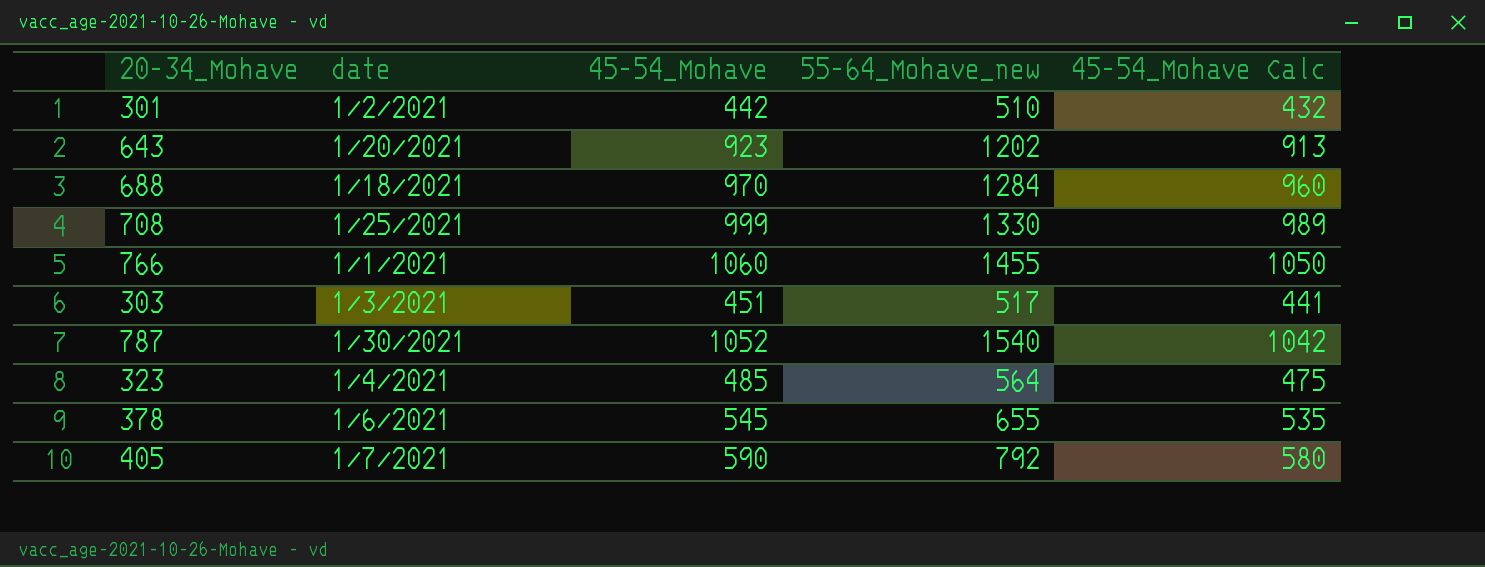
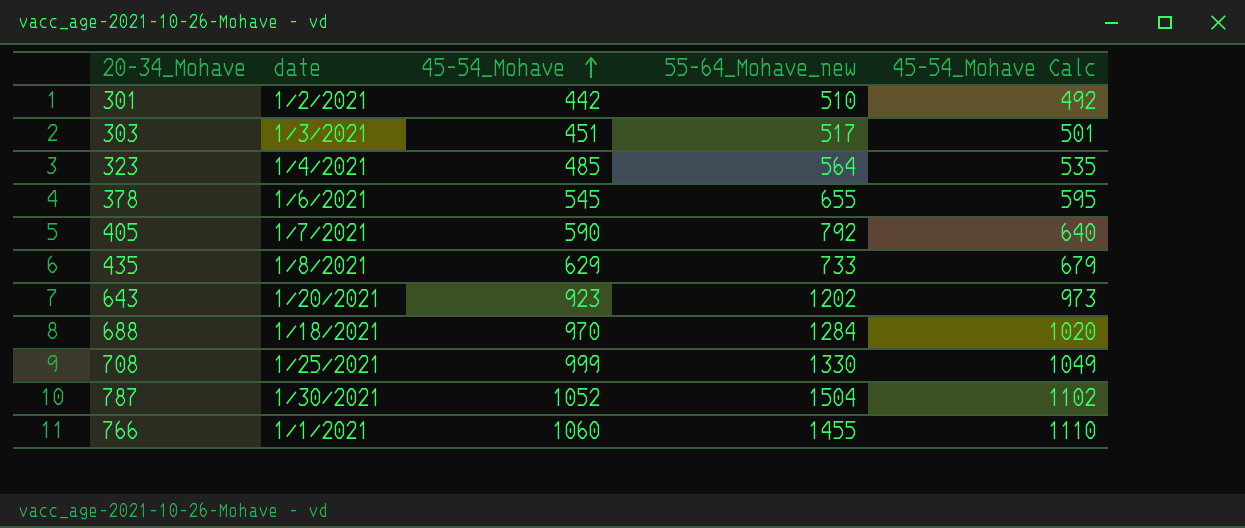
row order: none -> 45-54_Mohave ascending
column 45-54_Mohave Calc | formula: [45-54_Mohave] - 10 -> [45-54_Mohave] + 50
row 435: none -> 1/8/2021 | 629 | 733 | 679
787 | 55-64_Mohave_new: 1540 -> 1504

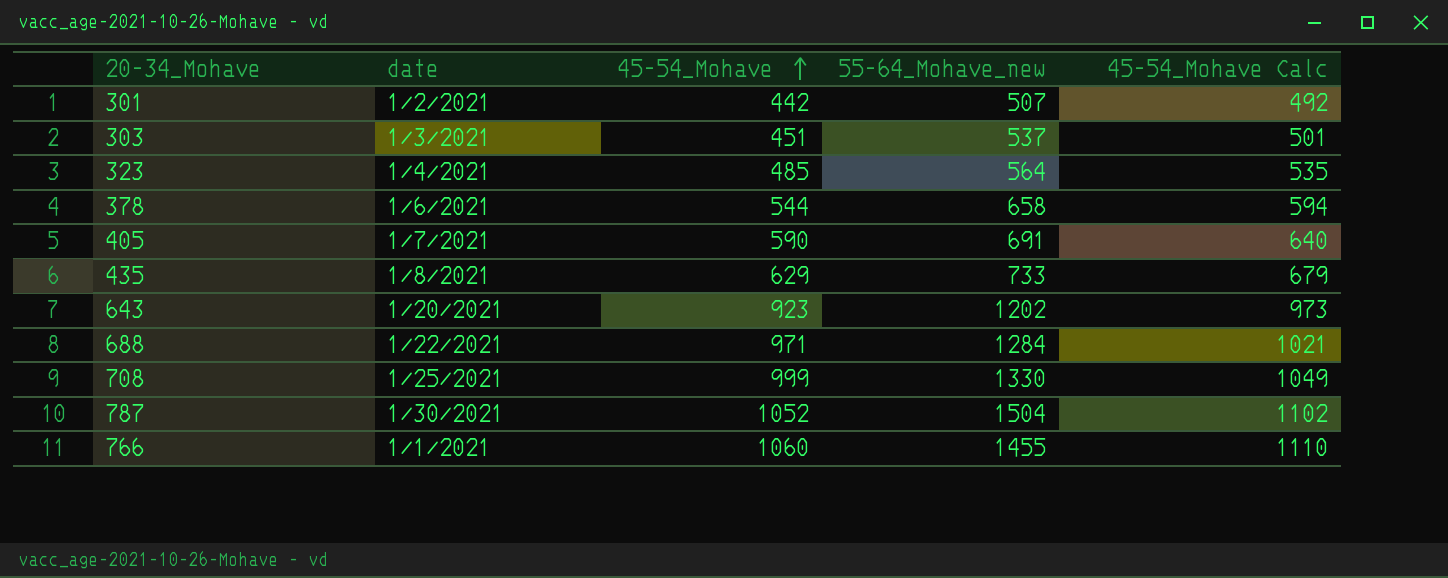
301 | 55-64_Mohave_new: 510 -> 507
303 | 55-64_Mohave_new: 517 -> 537
378 | 45-54_Mohave: 545 -> 544
378 | 55-64_Mohave_new: 655 -> 658
378 | 45-54_Mohave Calc: 595 -> 594
405 | 55-64_Mohave_new: 792 -> 691
688 | date: 1/18/2021 -> 1/22/2021
688 | 45-54_Mohave: 970 -> 971
688 | 45-54_Mohave Calc: 1020 -> 1021

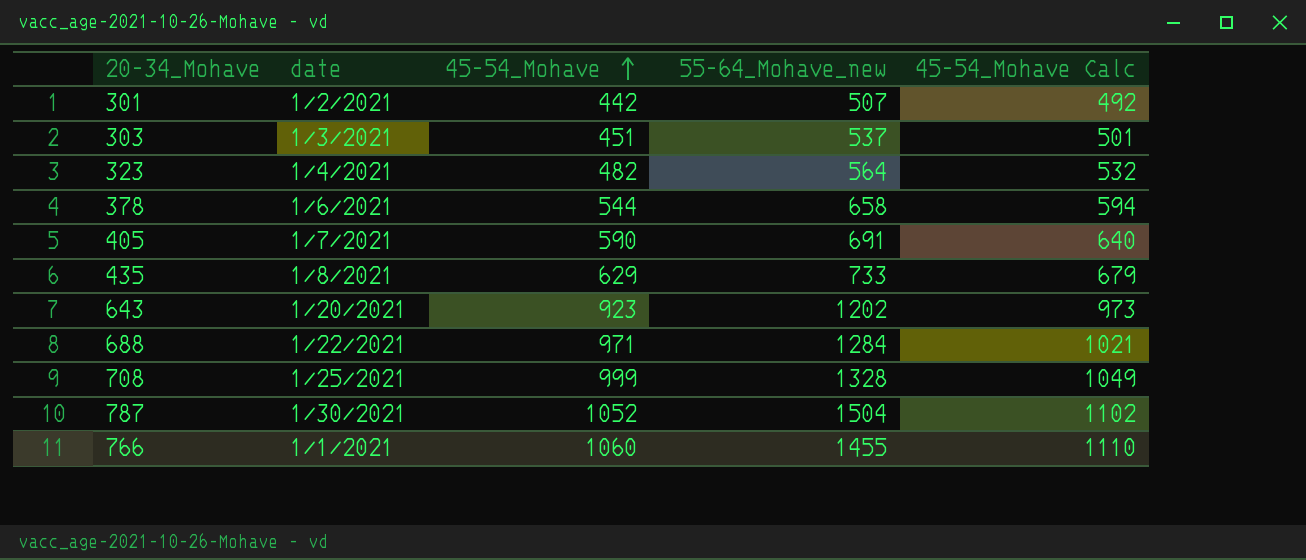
323 | 45-54_Mohave: 485 -> 482
323 | 45-54_Mohave Calc: 535 -> 532
708 | 55-64_Mohave_new: 1330 -> 1328

